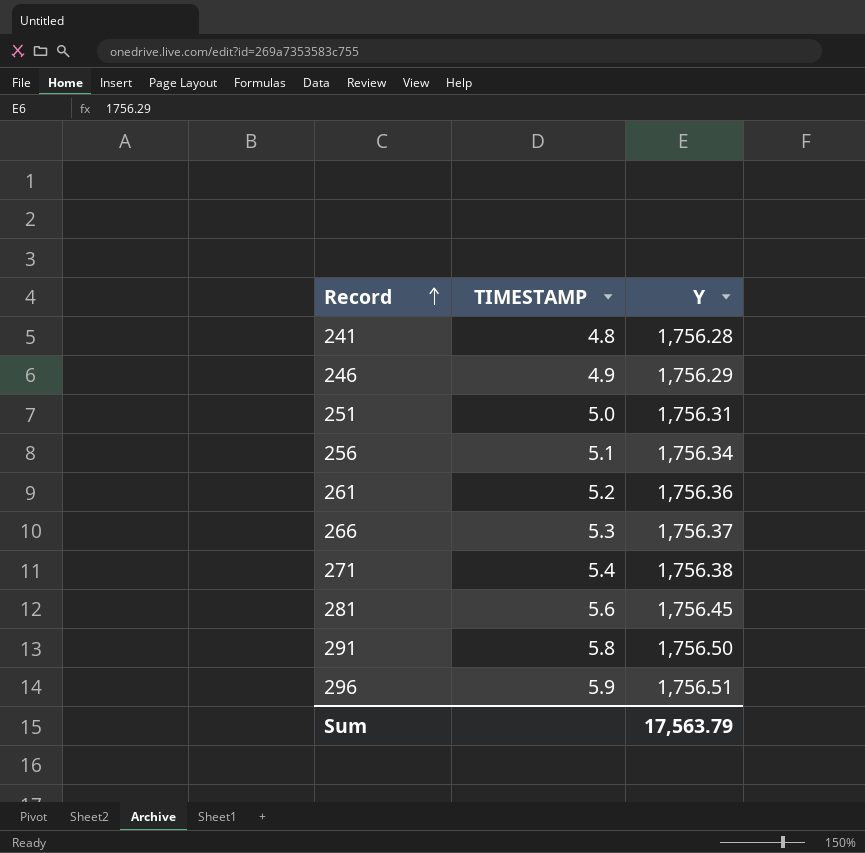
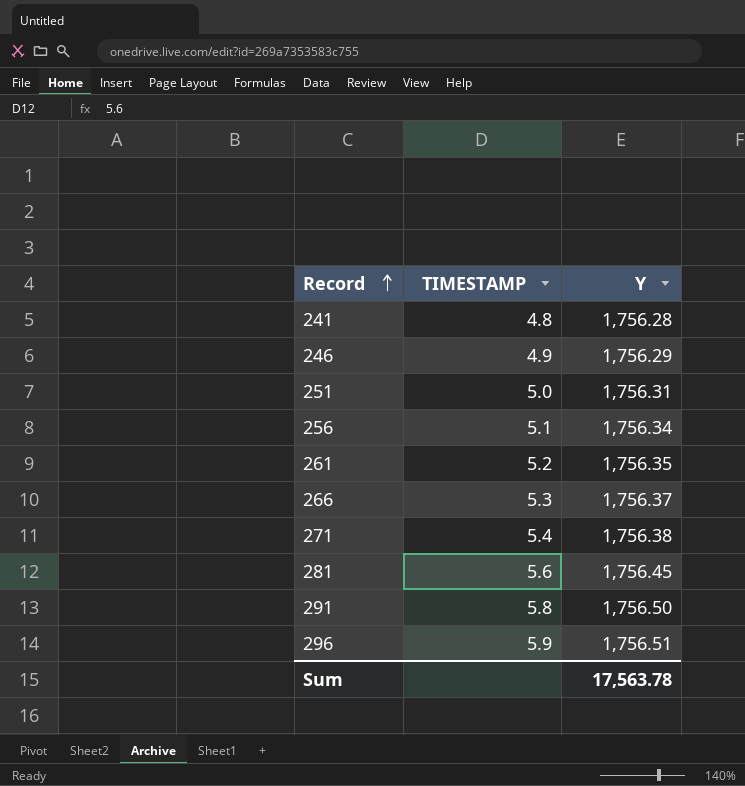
261 | Y: 1,756.36 -> 1,756.35
Sum | Y: 17,563.79 -> 17,563.78

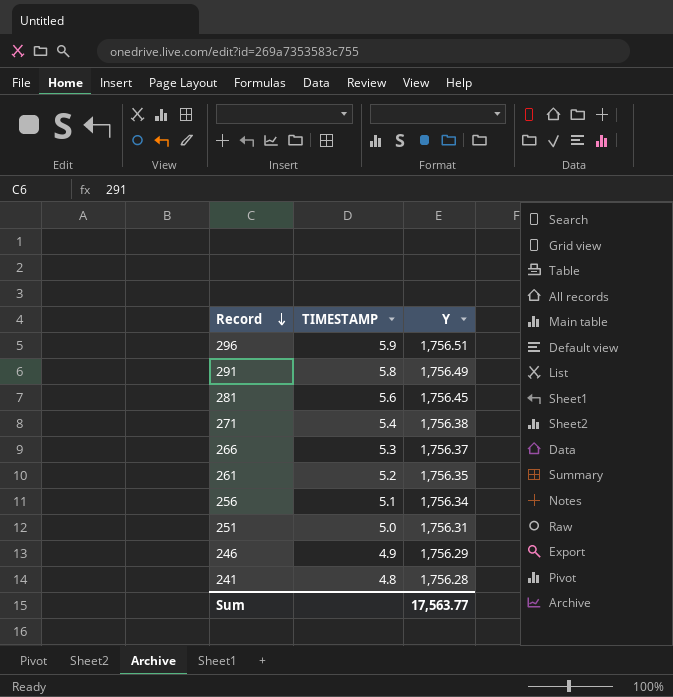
row order: Record ascending -> Record descending
291 | Y: 1,756.50 -> 1,756.49
Sum | Y: 17,563.78 -> 17,563.77

